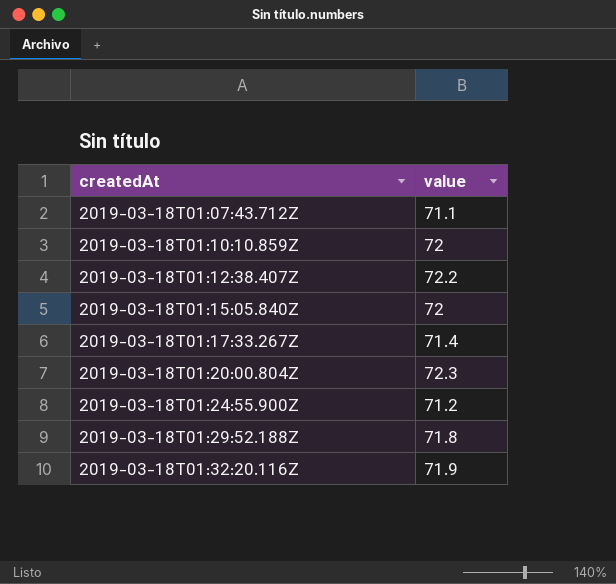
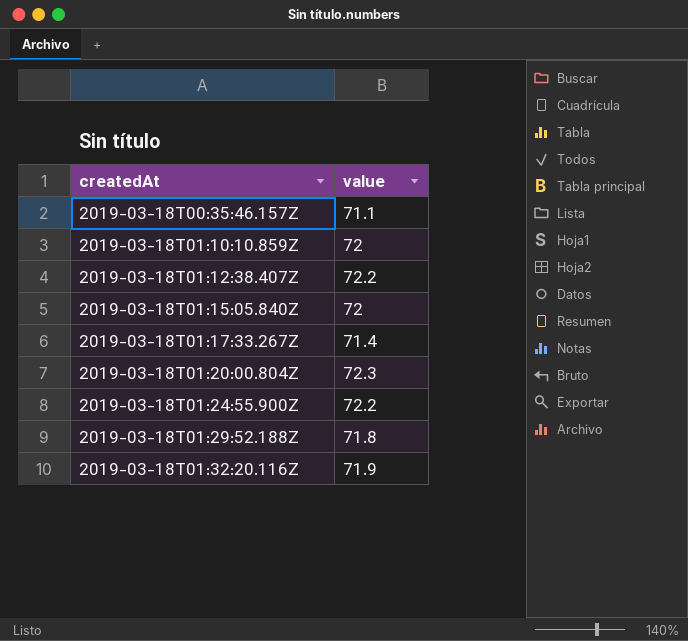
row 2019-03-18T01:07:43.712Z: 71.1 -> none
row 2019-03-18T00:35:46.157Z: none -> 71.1
2019-03-18T01:24:55.900Z | value: 71.2 -> 72.2

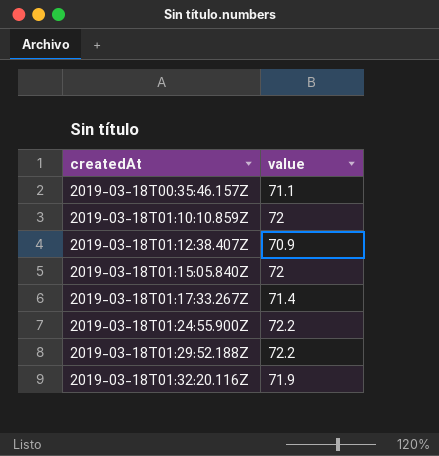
row 2019-03-18T01:20:00.804Z: 72.3 -> none
2019-03-18T01:12:38.407Z | value: 72.2 -> 70.9
2019-03-18T01:29:52.188Z | value: 71.8 -> 72.2

